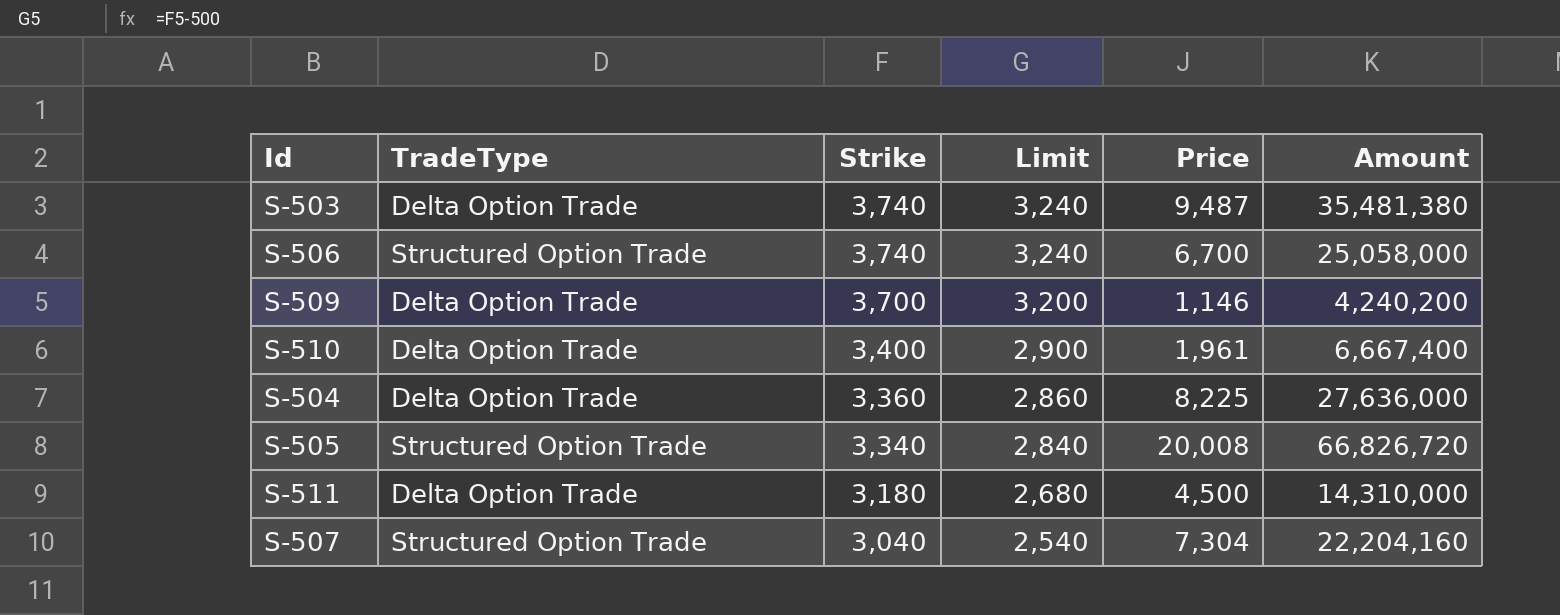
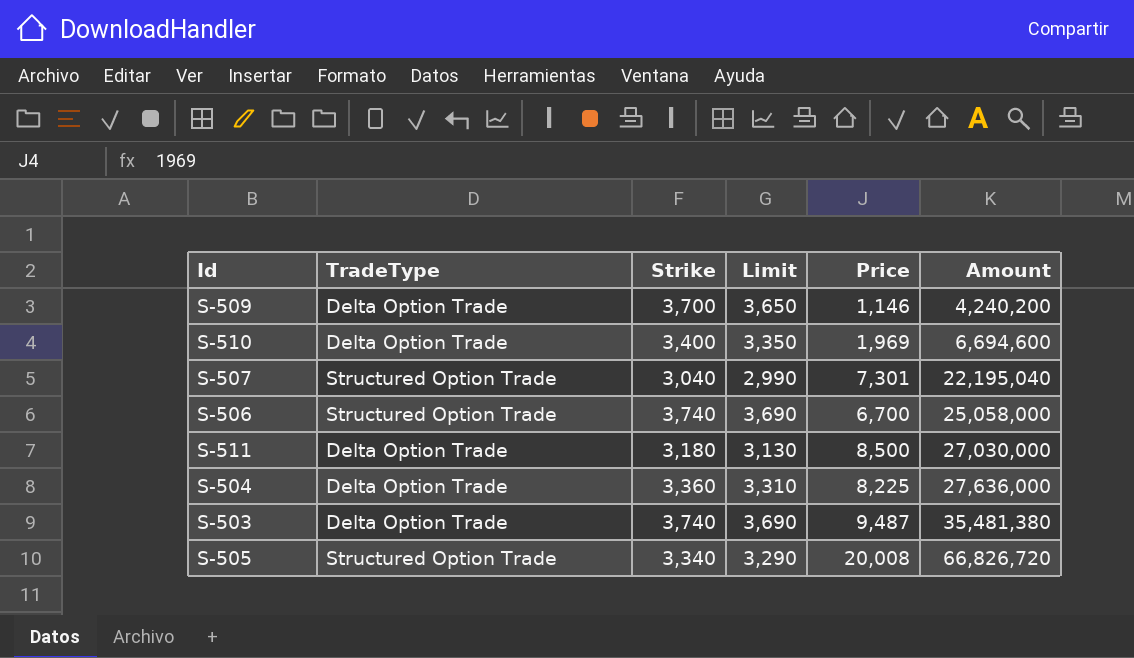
row order: Strike descending -> Amount ascending
column Limit | formula: [Strike] - 500 -> [Strike] - 50
S-510 | Price: 1,961 -> 1,969
S-510 | Amount: 6,667,400 -> 6,694,600
S-507 | Price: 7,304 -> 7,301
S-507 | Amount: 22,204,160 -> 22,195,040
S-511 | Price: 4,500 -> 8,500
S-511 | Amount: 14,310,000 -> 27,030,000

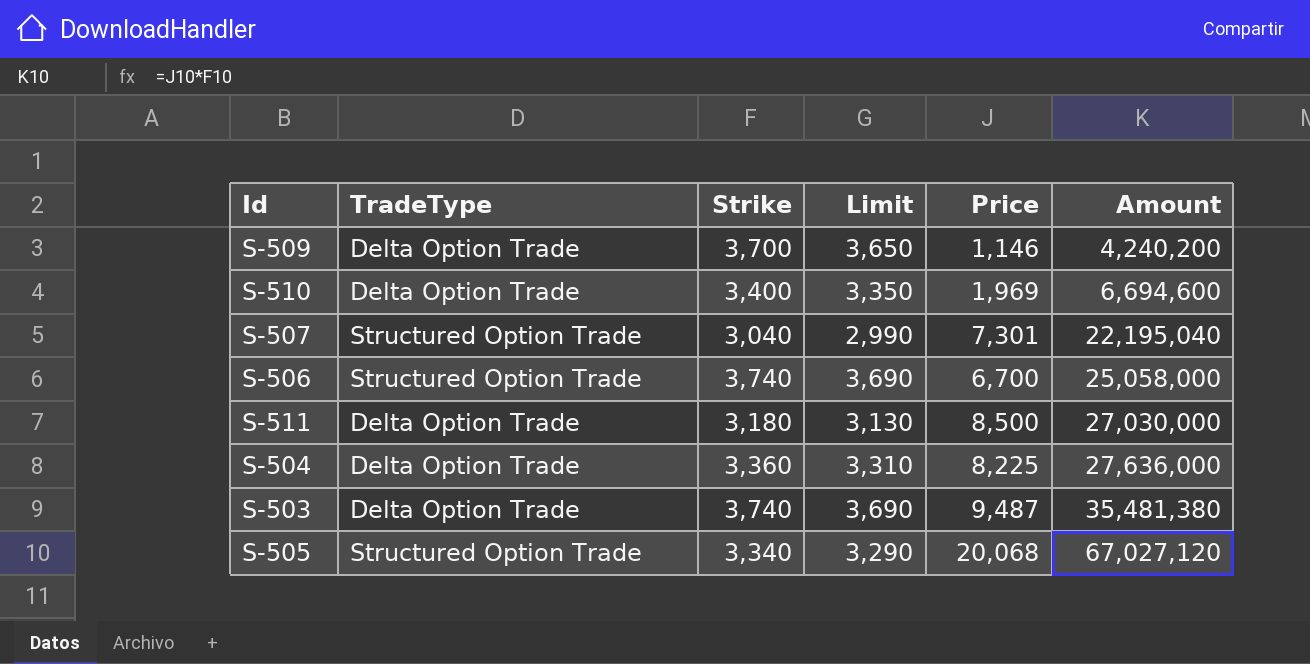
S-505 | Price: 20,008 -> 20,068
S-505 | Amount: 66,826,720 -> 67,027,120

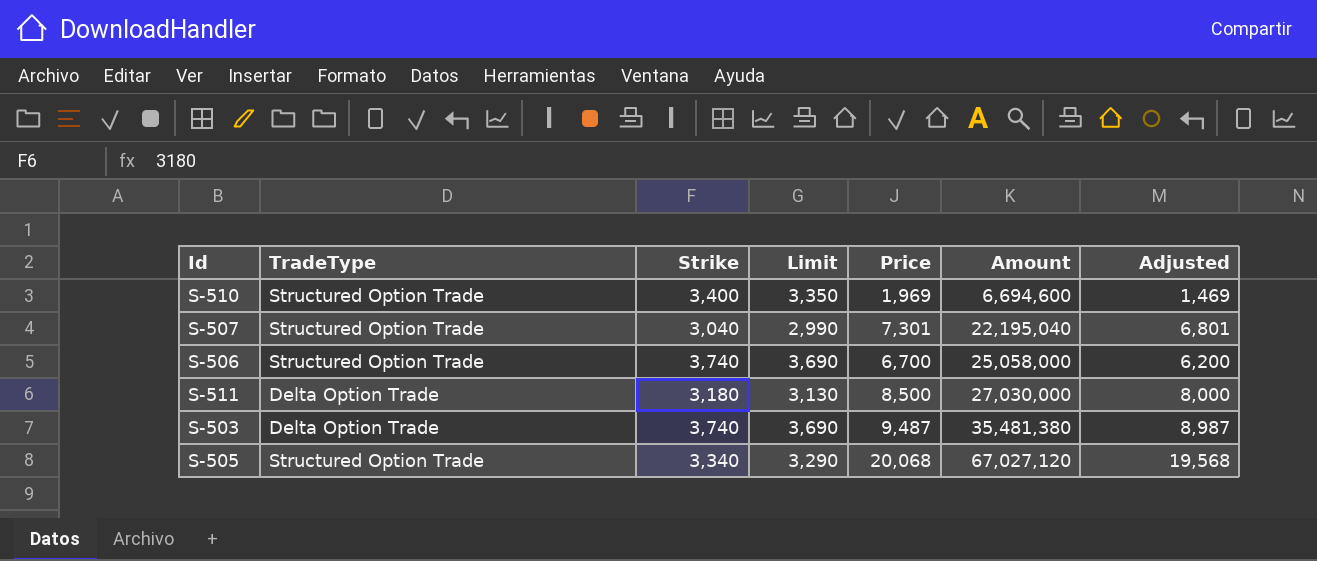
column Adjusted | formula: none -> [Price] - 500
row S-509: Delta Option Trade | 3,700 | 3,650 | 1,146 | 4,240,200 -> none
row S-504: Delta Option Trade | 3,360 | 3,310 | 8,225 | 27,636,000 -> none
S-510 | TradeType: Delta Option Trade -> Structured Option Trade

